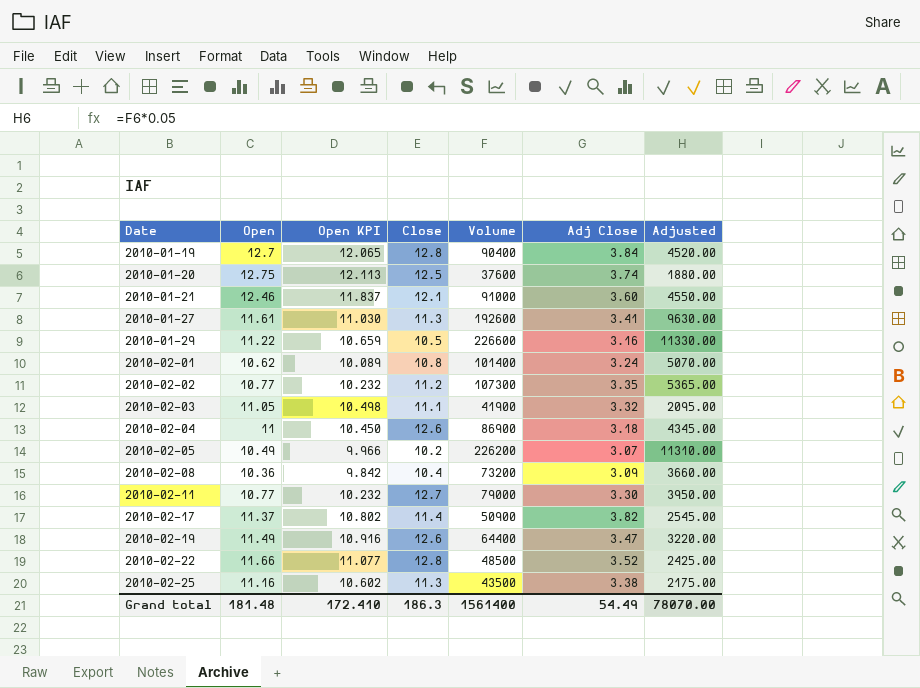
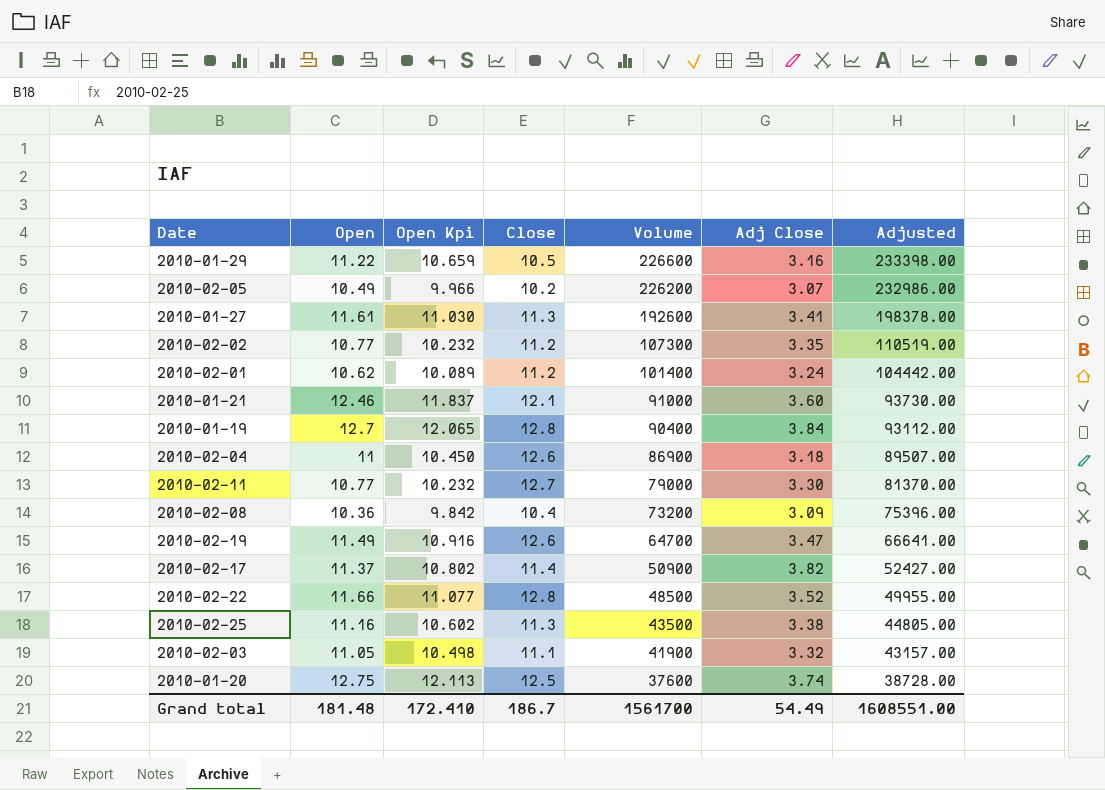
row order: Date ascending -> Volume descending
column name: Open KPI -> Open Kpi
column Adjusted | formula: [Volume] * 0.05 -> [Volume] * 1.03
2010-02-01 | Close: 10.8 -> 11.2
2010-02-19 | Volume: 64400 -> 64700
Grand total | Close: 186.3 -> 186.7
Grand total | Volume: 1561400 -> 1561700
Grand total | Adjusted: 78070.00 -> 1608551.00

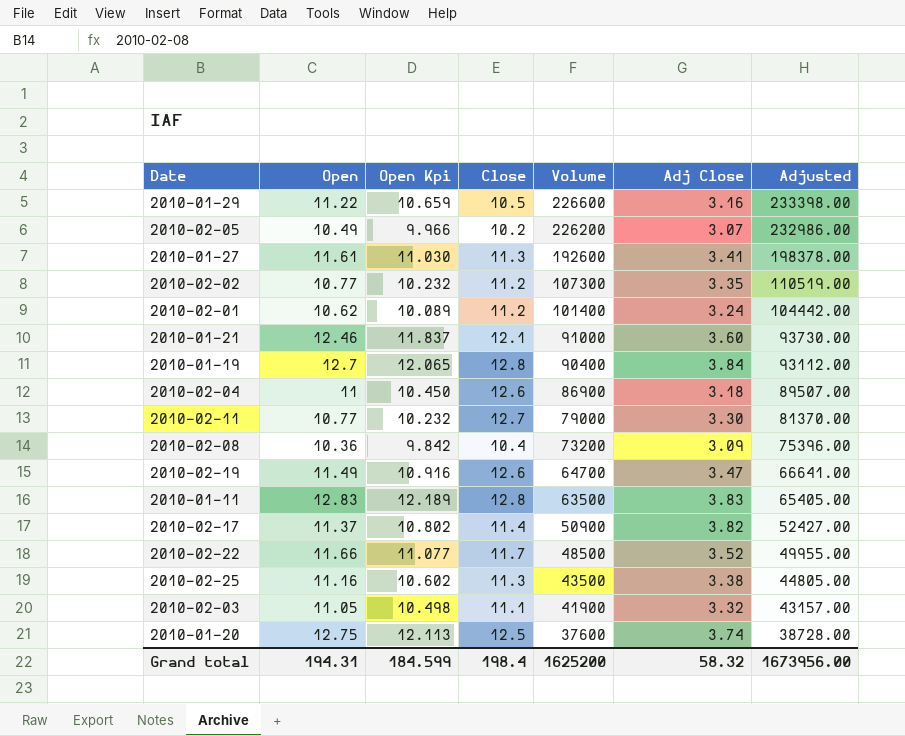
row 2010-01-11: none -> 12.83 | 12.189 | 12.8 | 63500 | 3.83 | 65405.00
2010-02-22 | Close: 12.8 -> 11.7
Grand total | Open: 181.48 -> 194.31
Grand total | Open Kpi: 172.410 -> 184.599
Grand total | Close: 186.7 -> 198.4
Grand total | Volume: 1561700 -> 1625200
Grand total | Adj Close: 54.49 -> 58.32
Grand total | Adjusted: 1608551.00 -> 1673956.00

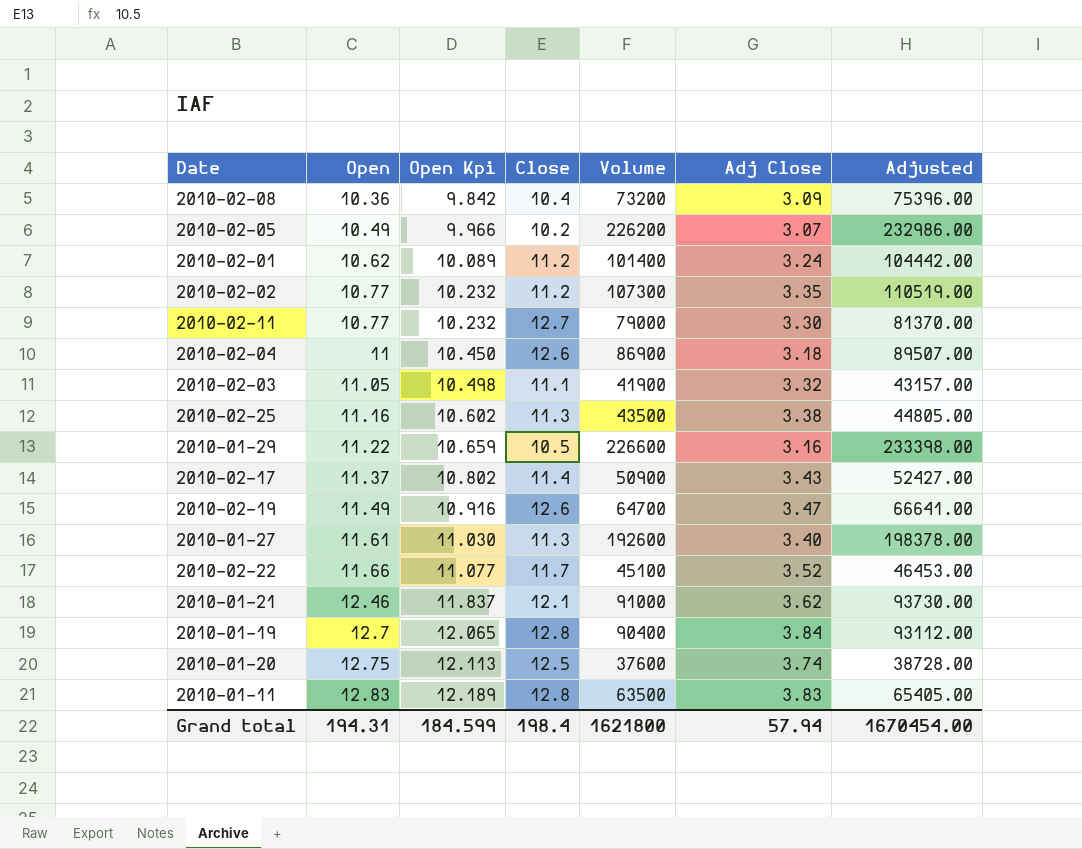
row order: Volume descending -> Open ascending
2010-02-17 | Adj Close: 3.82 -> 3.43
2010-01-27 | Adj Close: 3.41 -> 3.40
2010-02-22 | Volume: 48500 -> 45100
2010-02-22 | Adjusted: 49955.00 -> 46453.00
2010-01-21 | Adj Close: 3.60 -> 3.62
Grand total | Volume: 1625200 -> 1621800
Grand total | Adj Close: 58.32 -> 57.94
Grand total | Adjusted: 1673956.00 -> 1670454.00

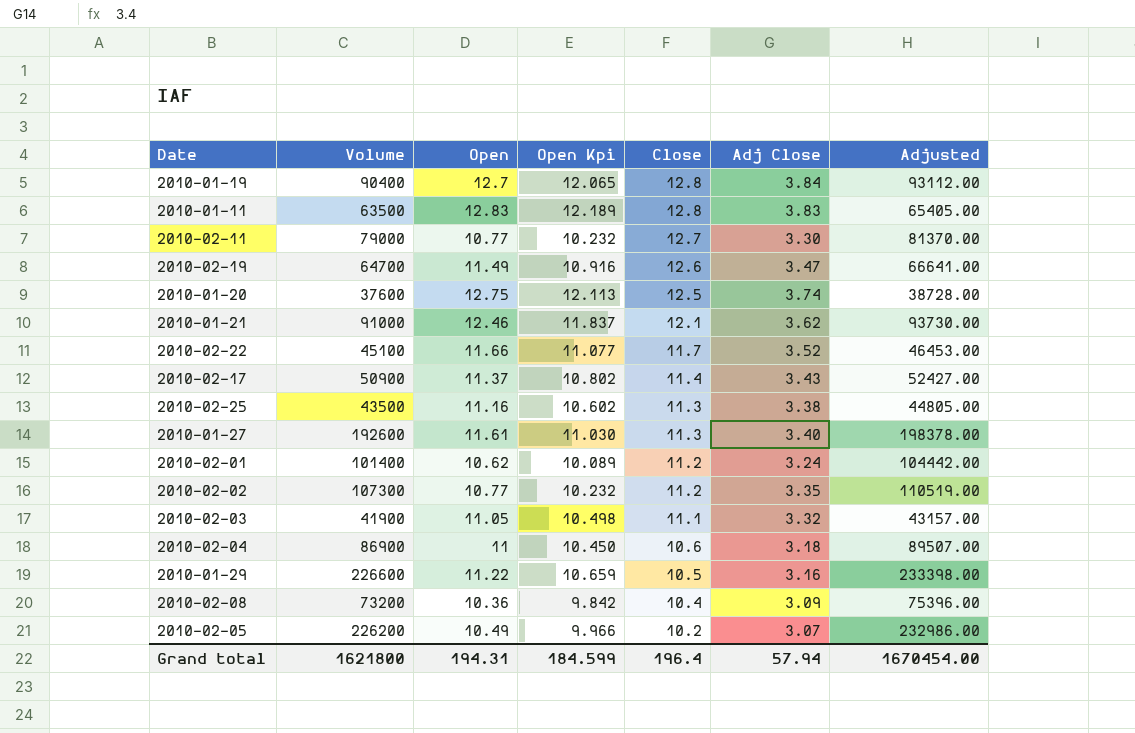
row order: Open ascending -> Close descending
column Volume | position: 5 -> 2
2010-02-04 | Close: 12.6 -> 10.6
Grand total | Close: 198.4 -> 196.4

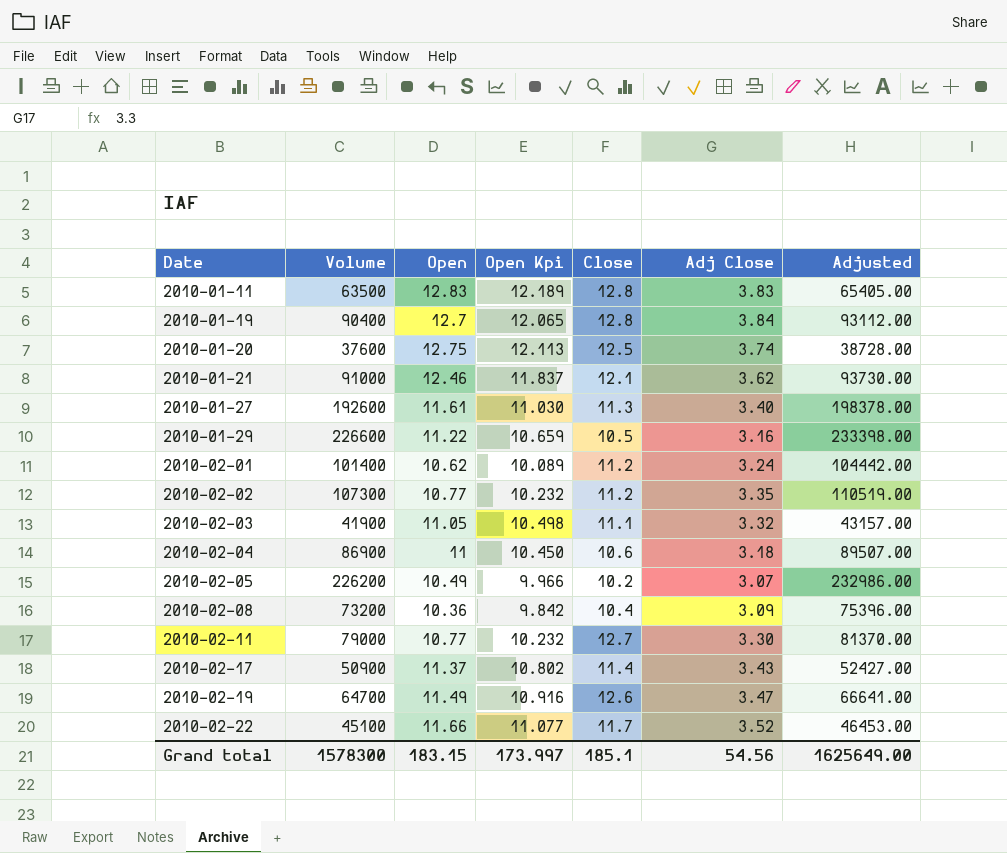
row order: Close descending -> Date ascending
row 2010-02-25: 43500 | 11.16 | 10.602 | 11.3 | 3.38 | 44805.00 -> none
Grand total | Volume: 1621800 -> 1578300
Grand total | Open: 194.31 -> 183.15
Grand total | Open Kpi: 184.599 -> 173.997
Grand total | Close: 196.4 -> 185.1
Grand total | Adj Close: 57.94 -> 54.56
Grand total | Adjusted: 1670454.00 -> 1625649.00

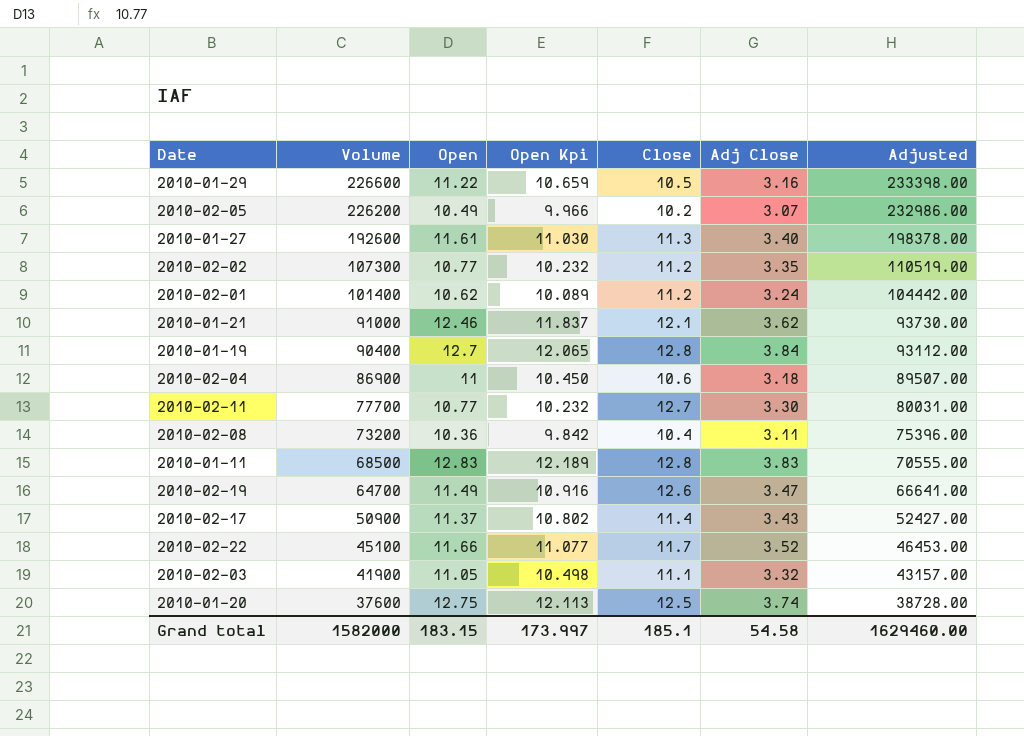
row order: Date ascending -> Volume descending
2010-02-11 | Volume: 79000 -> 77700
2010-02-11 | Adjusted: 81370.00 -> 80031.00
2010-02-08 | Adj Close: 3.09 -> 3.11
2010-01-11 | Volume: 63500 -> 68500
2010-01-11 | Adjusted: 65405.00 -> 70555.00
Grand total | Volume: 1578300 -> 1582000
Grand total | Adj Close: 54.56 -> 54.58
Grand total | Adjusted: 1625649.00 -> 1629460.00

